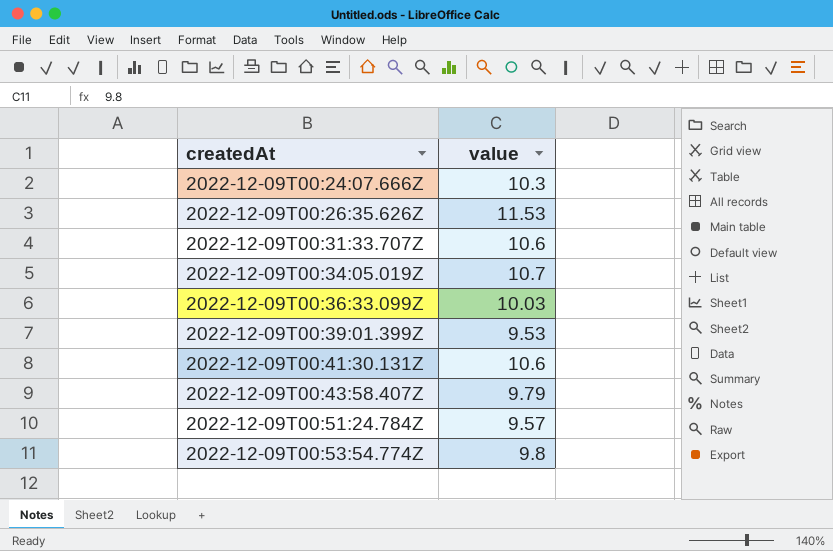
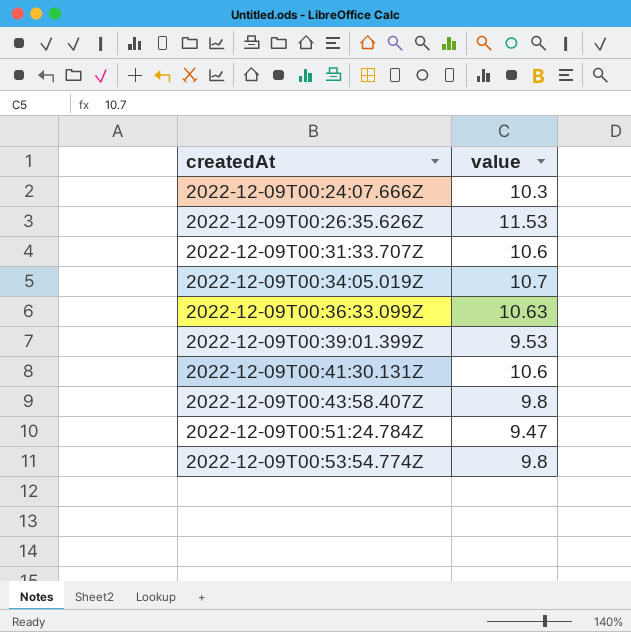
2022-12-09T00:36:33.099Z | value: 10.03 -> 10.63
2022-12-09T00:43:58.407Z | value: 9.79 -> 9.8
2022-12-09T00:51:24.784Z | value: 9.57 -> 9.47

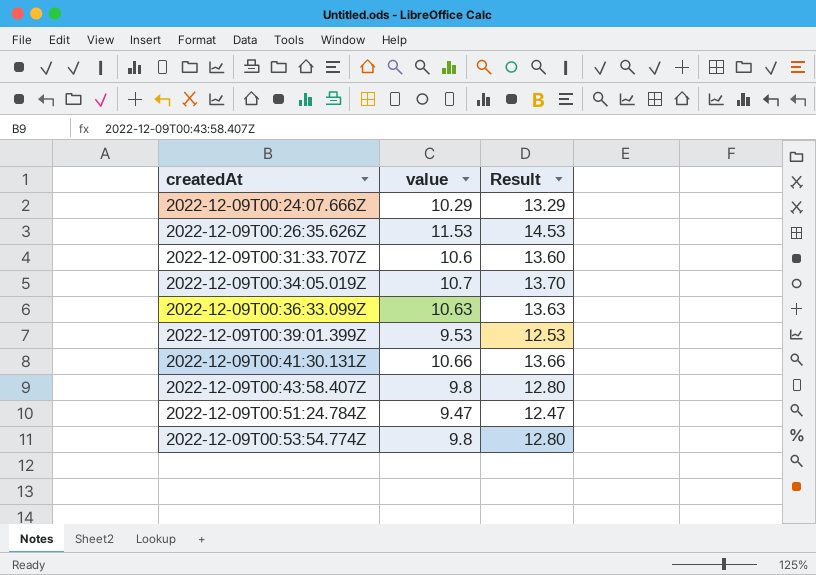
column Result | formula: none -> [value] + 3
2022-12-09T00:24:07.666Z | value: 10.3 -> 10.29
2022-12-09T00:41:30.131Z | value: 10.6 -> 10.66

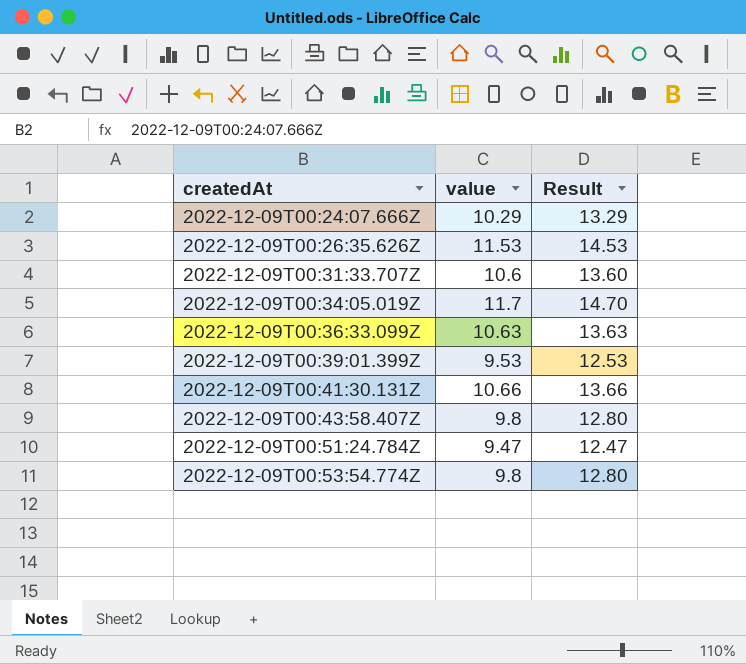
2022-12-09T00:34:05.019Z | value: 10.7 -> 11.7
2022-12-09T00:34:05.019Z | Result: 13.70 -> 14.70

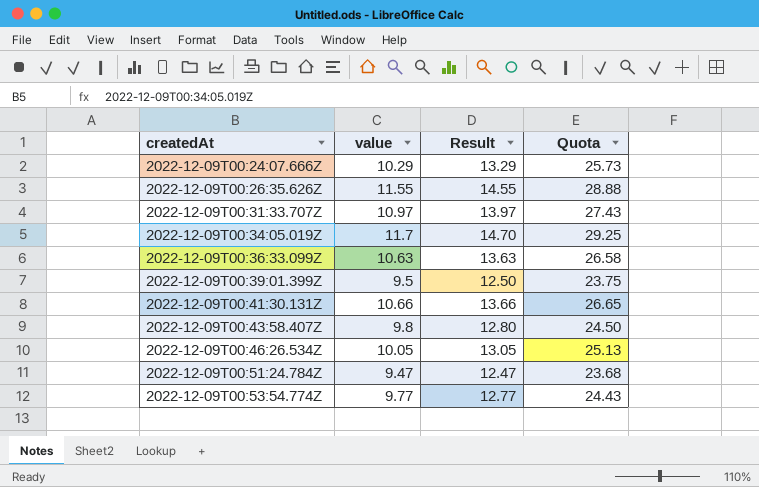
column Quota | formula: none -> [value] * 2.5
2022-12-09T00:26:35.626Z | value: 11.53 -> 11.55
2022-12-09T00:26:35.626Z | Result: 14.53 -> 14.55
2022-12-09T00:31:33.707Z | value: 10.6 -> 10.97
2022-12-09T00:31:33.707Z | Result: 13.60 -> 13.97
2022-12-09T00:39:01.399Z | value: 9.53 -> 9.5
2022-12-09T00:39:01.399Z | Result: 12.53 -> 12.50
row 2022-12-09T00:46:26.534Z: none -> 10.05 | 13.05 | 25.13
2022-12-09T00:53:54.774Z | value: 9.8 -> 9.77
2022-12-09T00:53:54.774Z | Result: 12.80 -> 12.77

